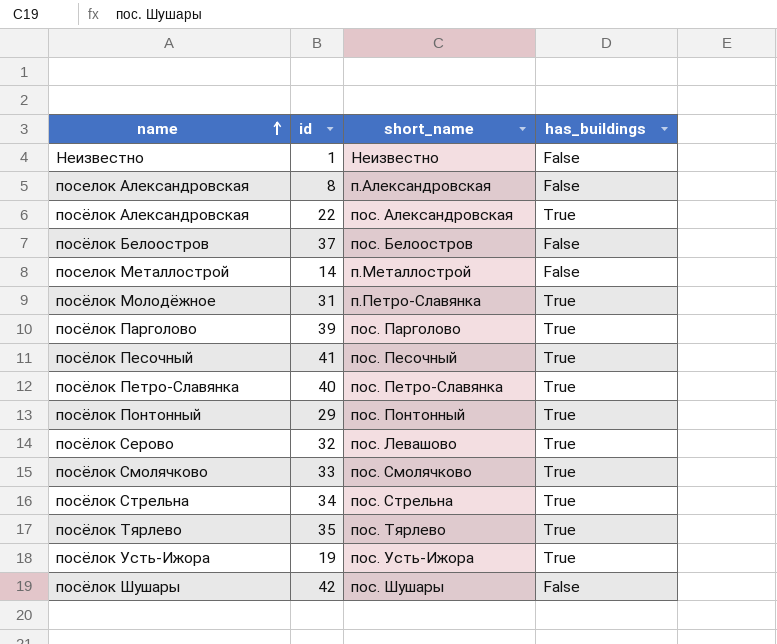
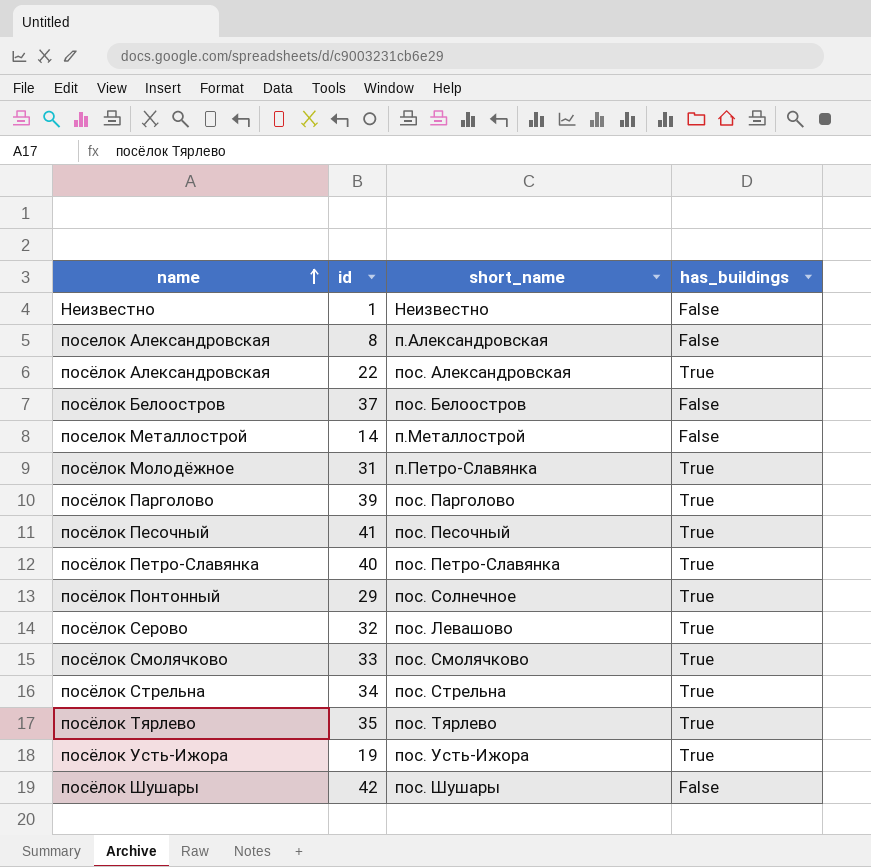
посёлок Понтонный | short_name: пос. Понтонный -> пос. Солнечное

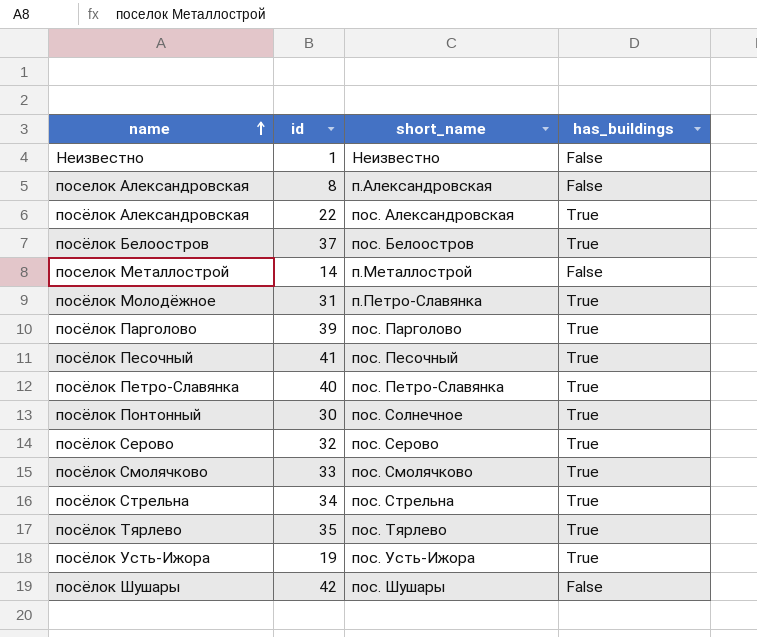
посёлок Белоостров | has_buildings: False -> True
посёлок Понтонный | id: 29 -> 30
посёлок Серово | short_name: пос. Левашово -> пос. Серово

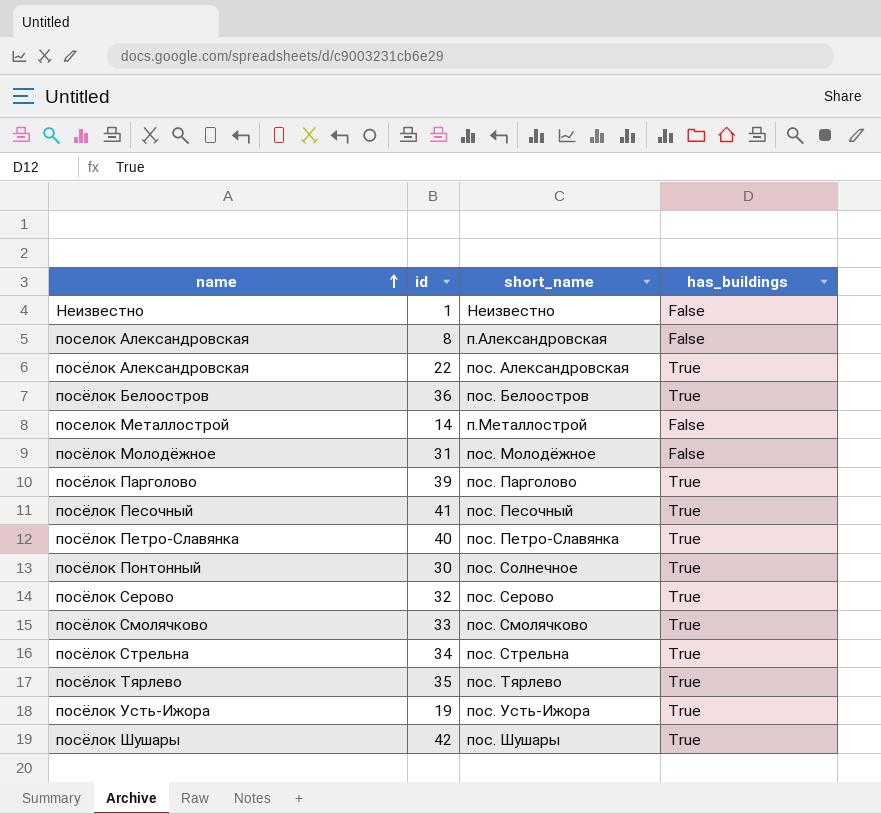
посёлок Белоостров | id: 37 -> 36
посёлок Молодёжное | short_name: п.Петро-Славянка -> пос. Молодёжное
посёлок Молодёжное | has_buildings: True -> False
посёлок Шушары | has_buildings: False -> True

